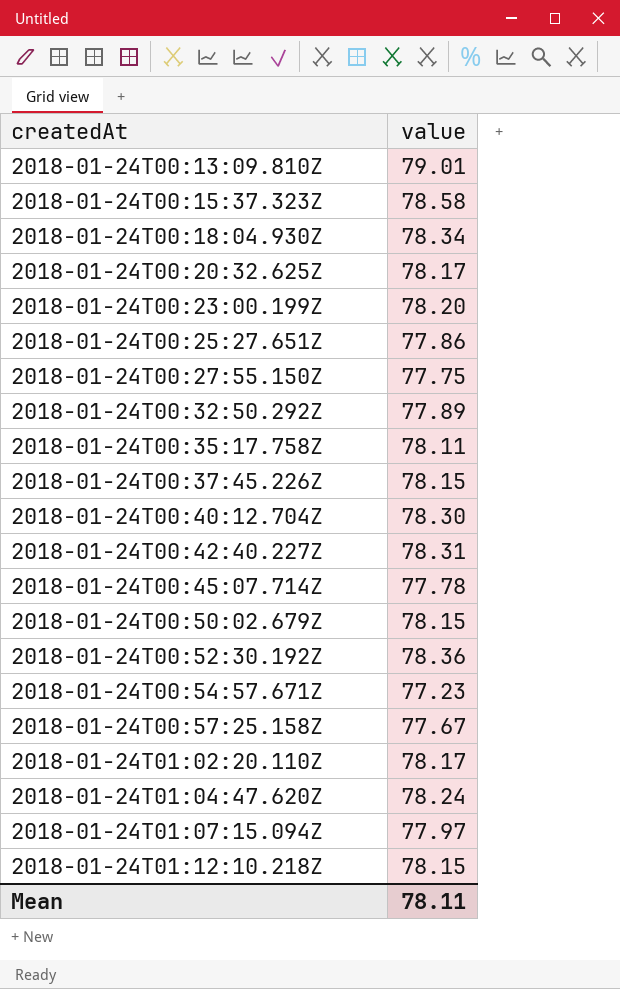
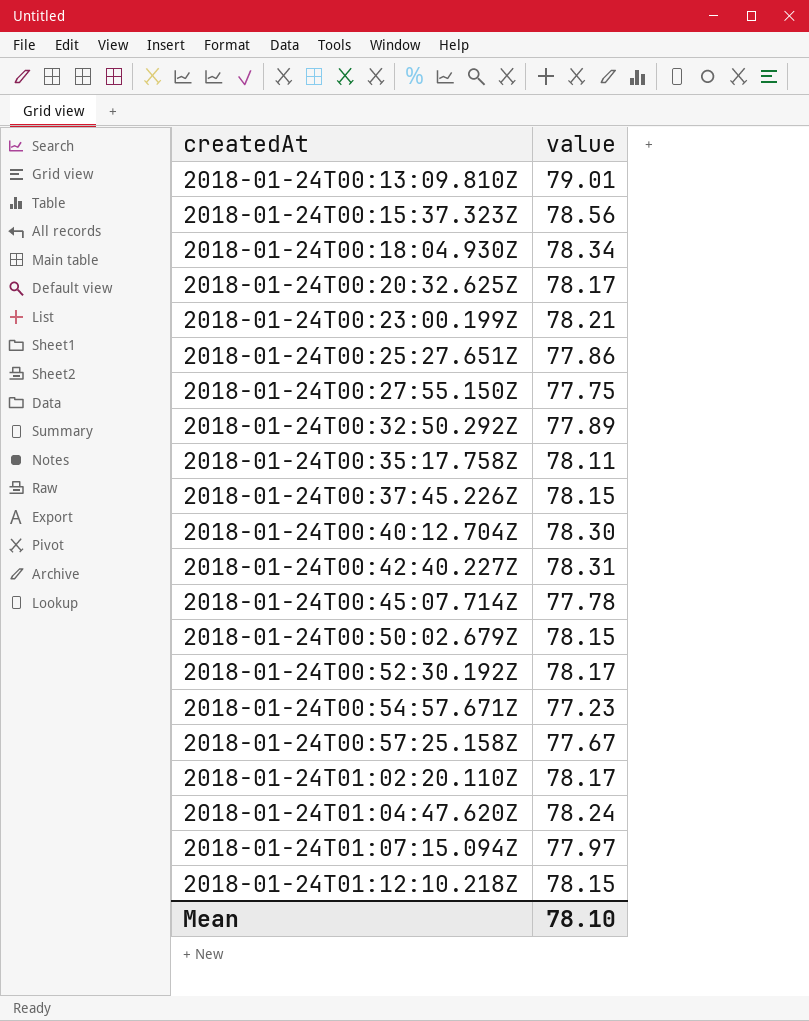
2018-01-24T00:15:37.323Z | value: 78.58 -> 78.56
2018-01-24T00:23:00.199Z | value: 78.20 -> 78.21
2018-01-24T00:52:30.192Z | value: 78.36 -> 78.17
Mean | value: 78.11 -> 78.10

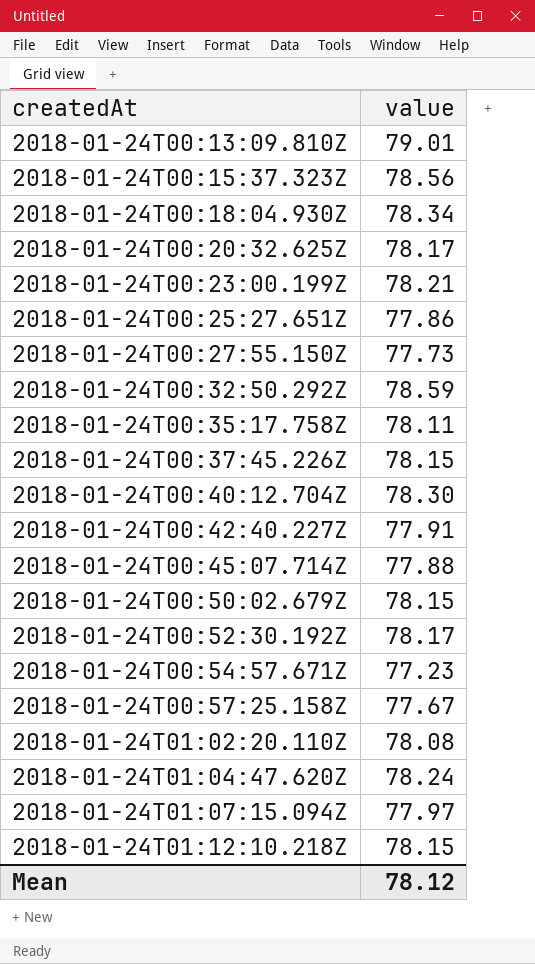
2018-01-24T00:27:55.150Z | value: 77.75 -> 77.73
2018-01-24T00:32:50.292Z | value: 77.89 -> 78.59
2018-01-24T00:42:40.227Z | value: 78.31 -> 77.91
2018-01-24T00:45:07.714Z | value: 77.78 -> 77.88
2018-01-24T01:02:20.110Z | value: 78.17 -> 78.08
Mean | value: 78.10 -> 78.12

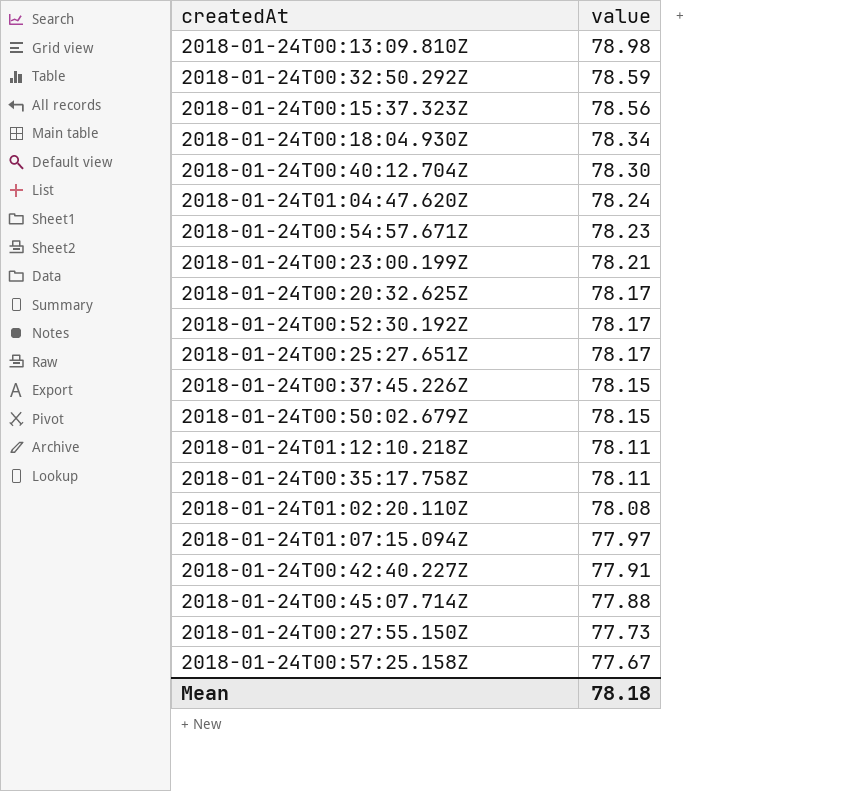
row order: createdAt ascending -> value descending
2018-01-24T00:13:09.810Z | value: 79.01 -> 78.98
2018-01-24T00:54:57.671Z | value: 77.23 -> 78.23
2018-01-24T00:25:27.651Z | value: 77.86 -> 78.17
2018-01-24T01:12:10.218Z | value: 78.15 -> 78.11
Mean | value: 78.12 -> 78.18

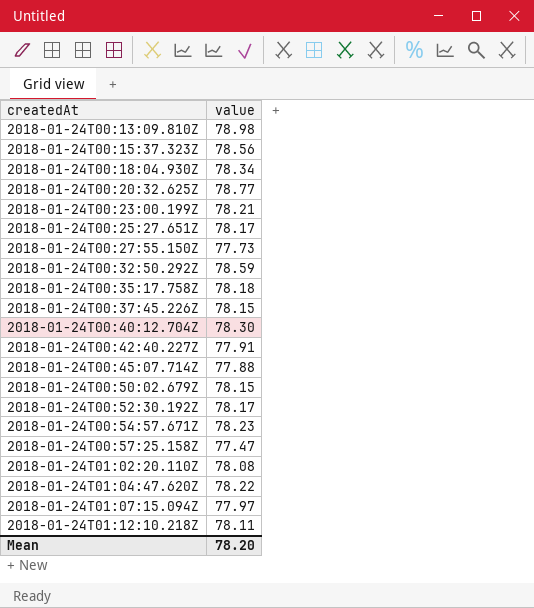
row order: value descending -> createdAt ascending
2018-01-24T00:20:32.625Z | value: 78.17 -> 78.77
2018-01-24T00:35:17.758Z | value: 78.11 -> 78.18
2018-01-24T00:57:25.158Z | value: 77.67 -> 77.47
2018-01-24T01:04:47.620Z | value: 78.24 -> 78.22
Mean | value: 78.18 -> 78.20

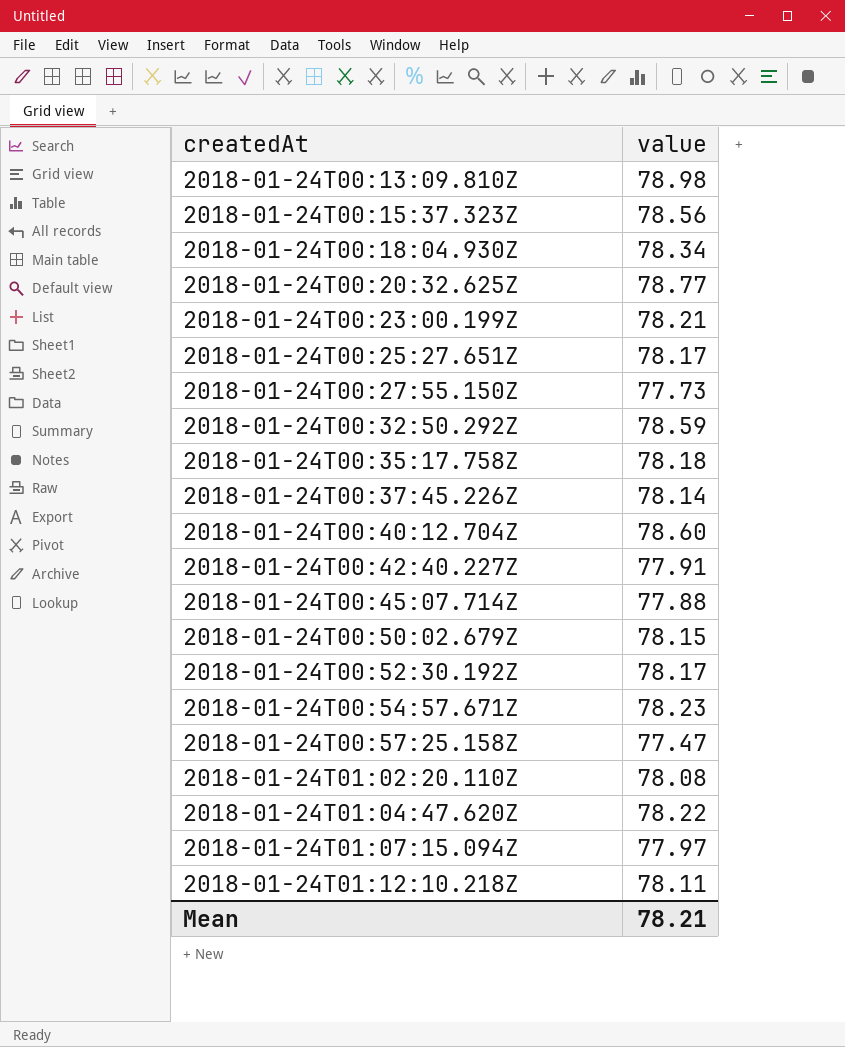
2018-01-24T00:37:45.226Z | value: 78.15 -> 78.14
2018-01-24T00:40:12.704Z | value: 78.30 -> 78.60
Mean | value: 78.20 -> 78.21

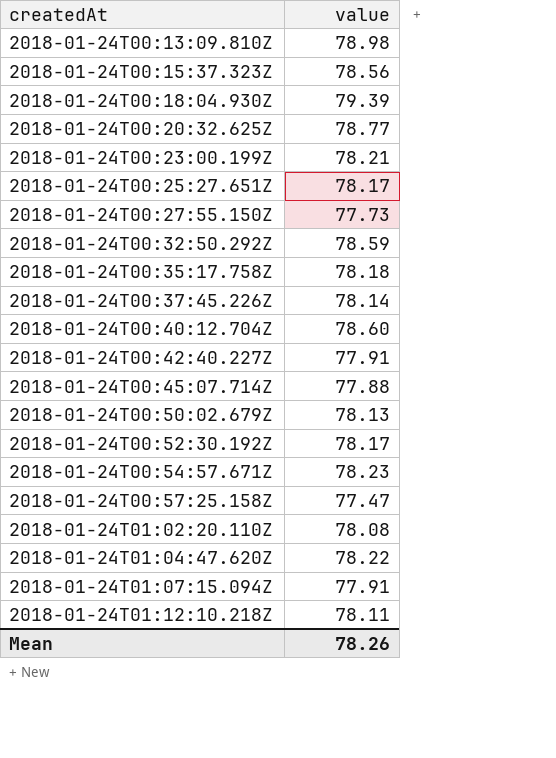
2018-01-24T00:18:04.930Z | value: 78.34 -> 79.39
2018-01-24T00:50:02.679Z | value: 78.15 -> 78.13
2018-01-24T01:07:15.094Z | value: 77.97 -> 77.91
Mean | value: 78.21 -> 78.26

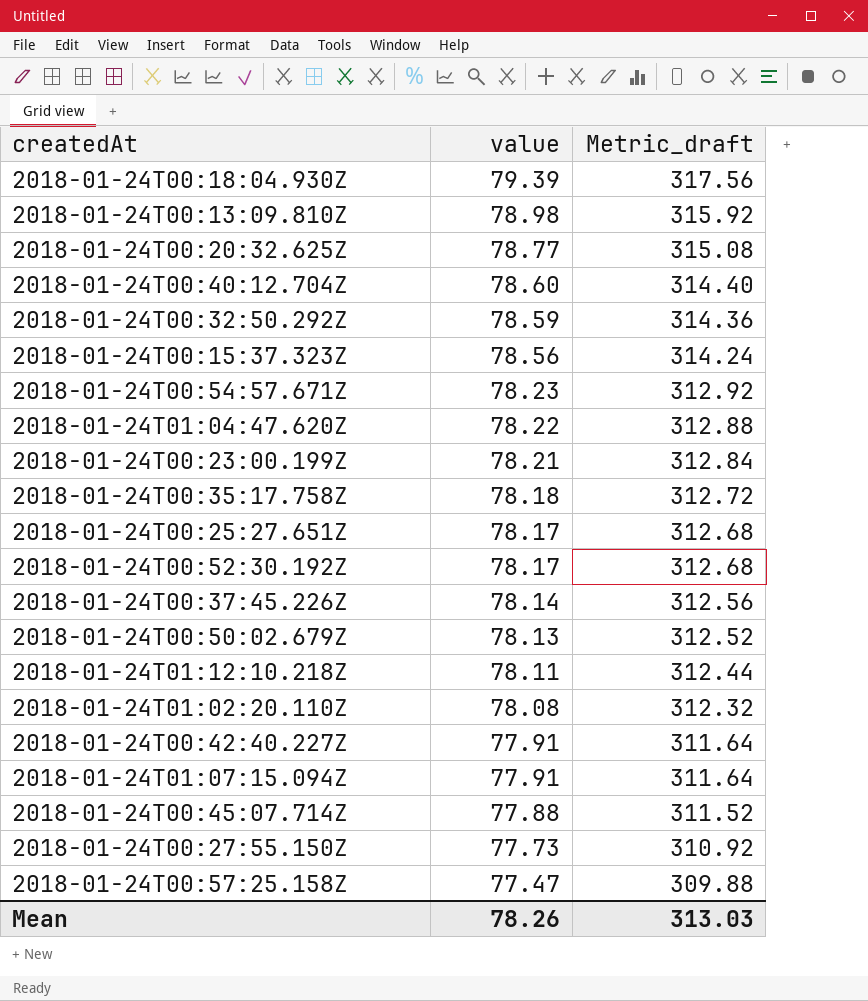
row order: createdAt ascending -> value descending
column Metric_draft | formula: none -> [value] * 4

